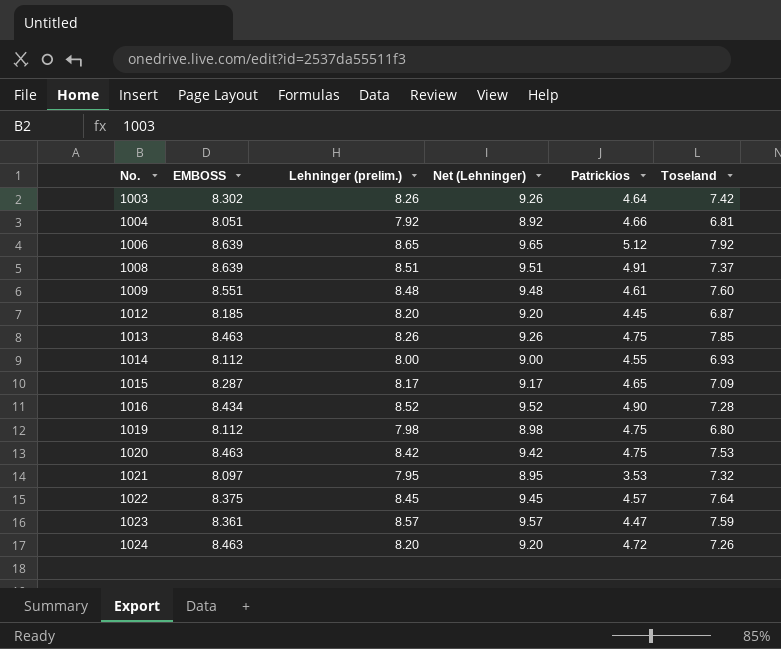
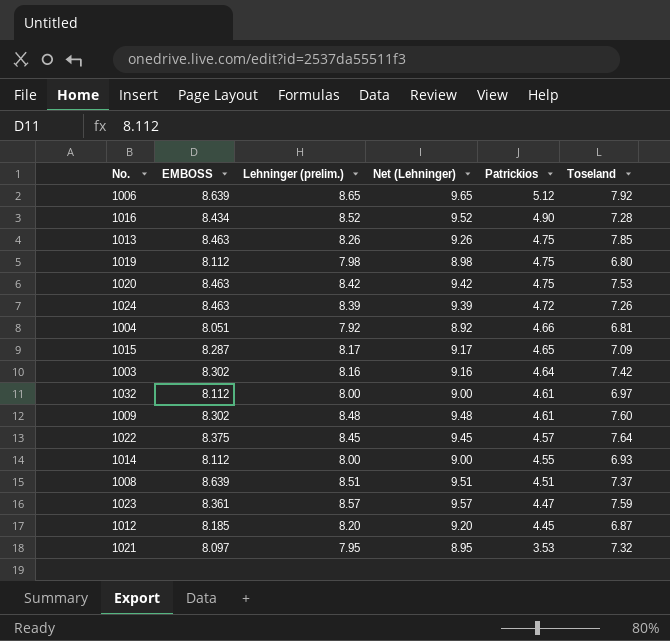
row order: No. ascending -> Patrickios descending
1024 | Lehninger (prelim.): 8.20 -> 8.39
1024 | Net (Lehninger): 9.20 -> 9.39
1003 | Lehninger (prelim.): 8.26 -> 8.16
1003 | Net (Lehninger): 9.26 -> 9.16
row 1032: none -> 8.112 | 8.00 | 9.00 | 4.61 | 6.97
1009 | EMBOSS: 8.551 -> 8.302
1008 | Patrickios: 4.91 -> 4.51

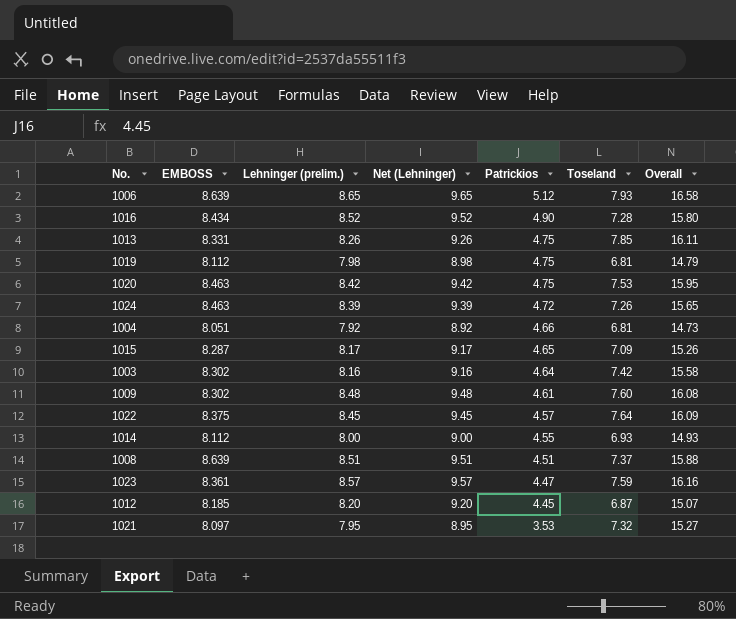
column Overall | formula: none -> [Lehninger (prelim.)] + [Toseland]
row 1032: 8.112 | 8.00 | 9.00 | 4.61 | 6.97 -> none
1006 | Toseland: 7.92 -> 7.93
1013 | EMBOSS: 8.463 -> 8.331
1019 | Toseland: 6.80 -> 6.81

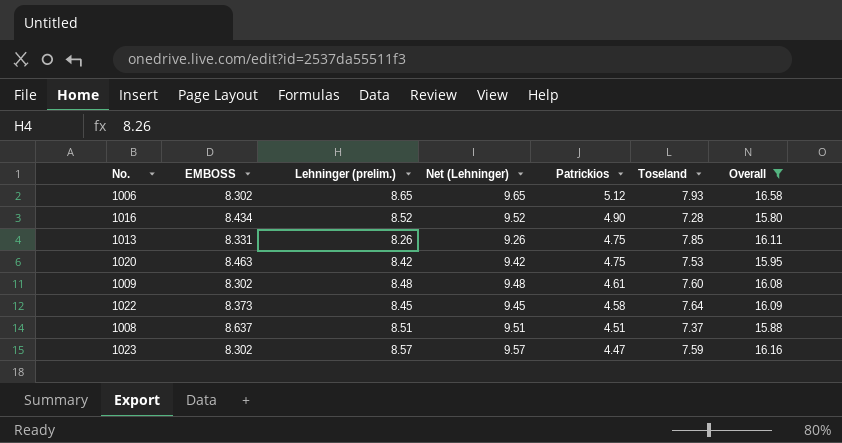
filter: none -> Overall >= 15.80
1006 | EMBOSS: 8.639 -> 8.302
1022 | EMBOSS: 8.375 -> 8.373
1022 | Patrickios: 4.57 -> 4.58
1008 | EMBOSS: 8.639 -> 8.637
1023 | EMBOSS: 8.361 -> 8.302

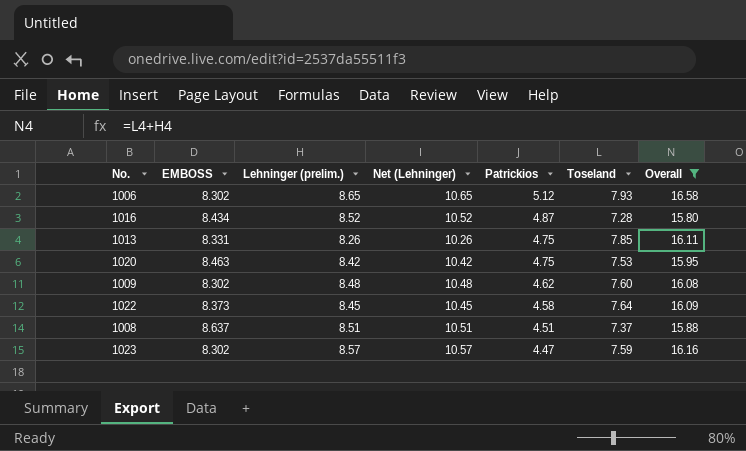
column Net (Lehninger) | formula: [Lehninger (prelim.)] + 1 -> [Lehninger (prelim.)] + 2
1016 | Patrickios: 4.90 -> 4.87
1009 | Patrickios: 4.61 -> 4.62

